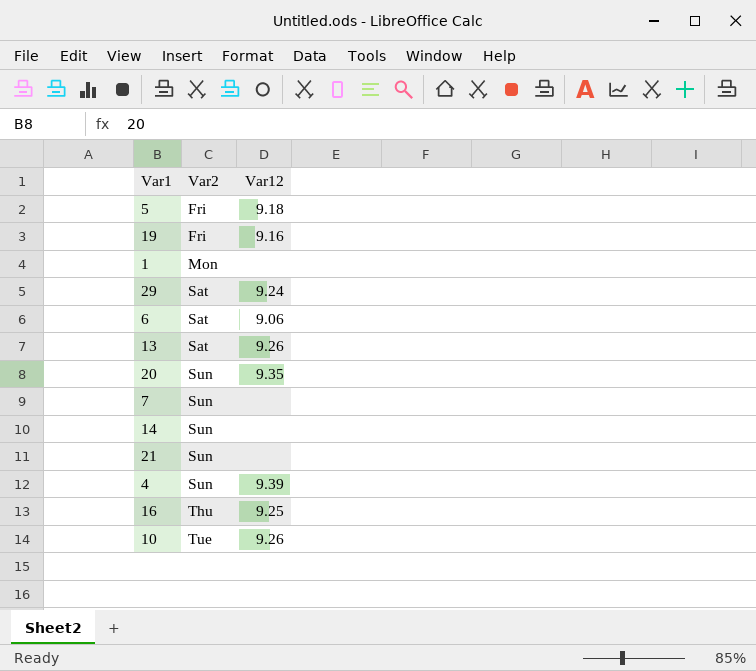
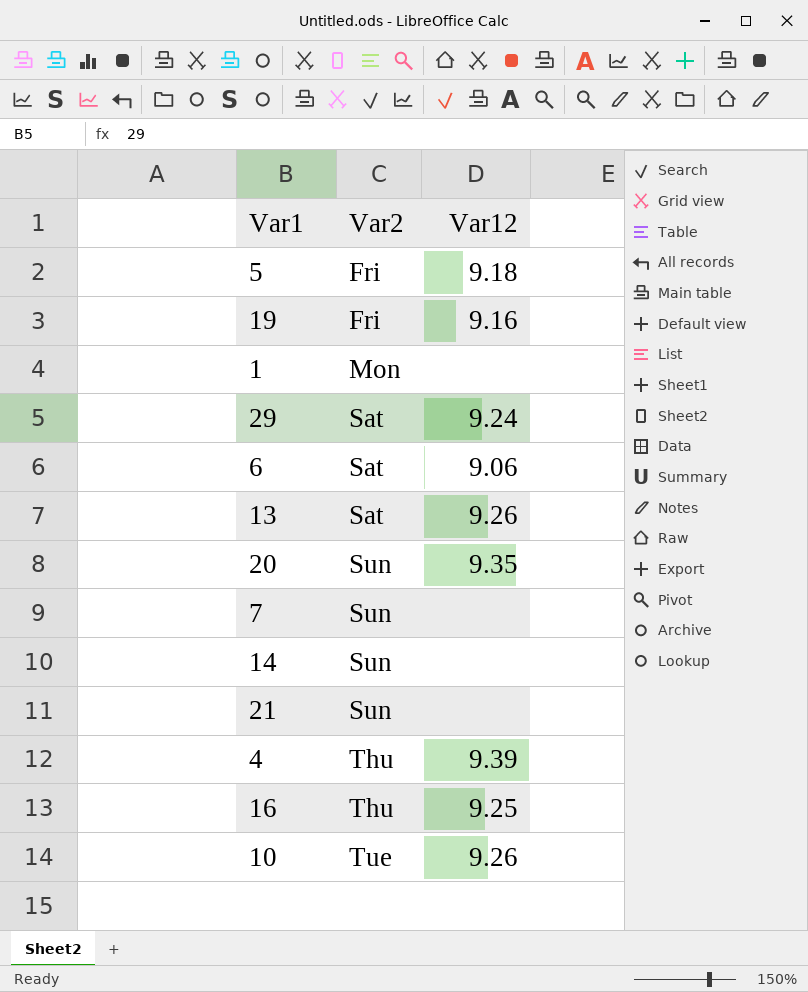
4 | Var2: Sun -> Thu

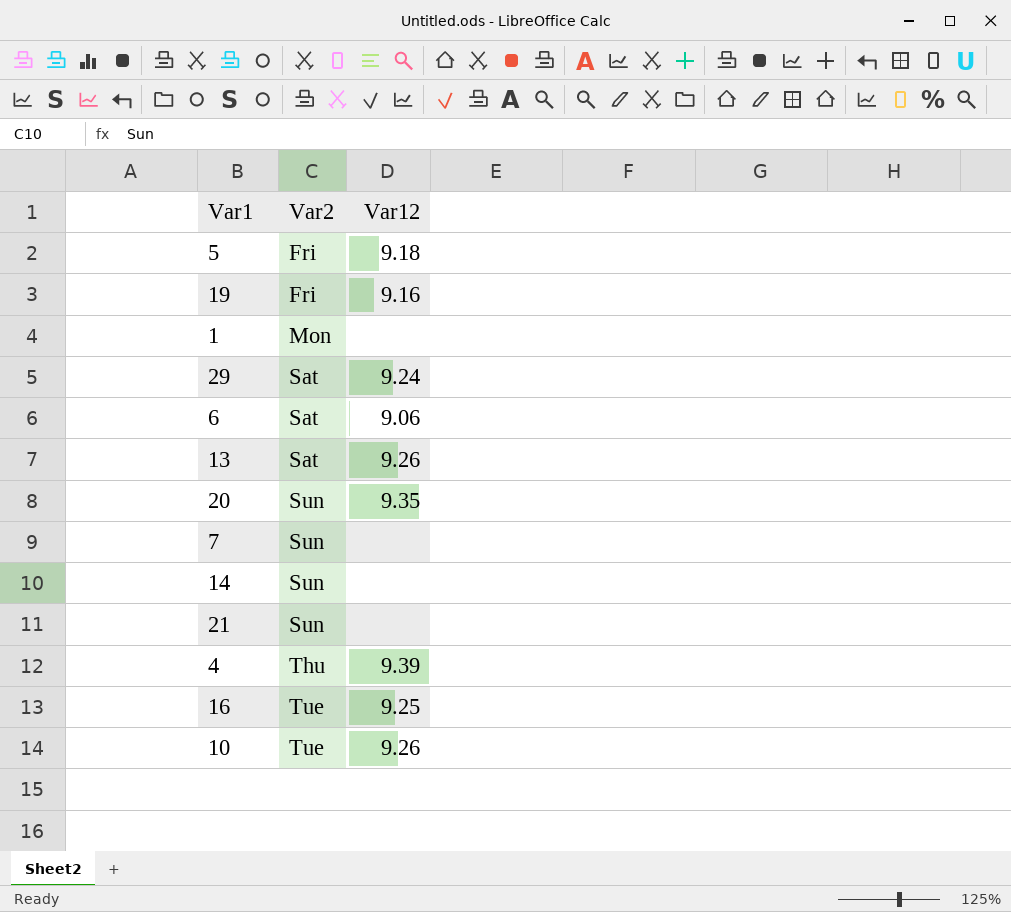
16 | Var2: Thu -> Tue

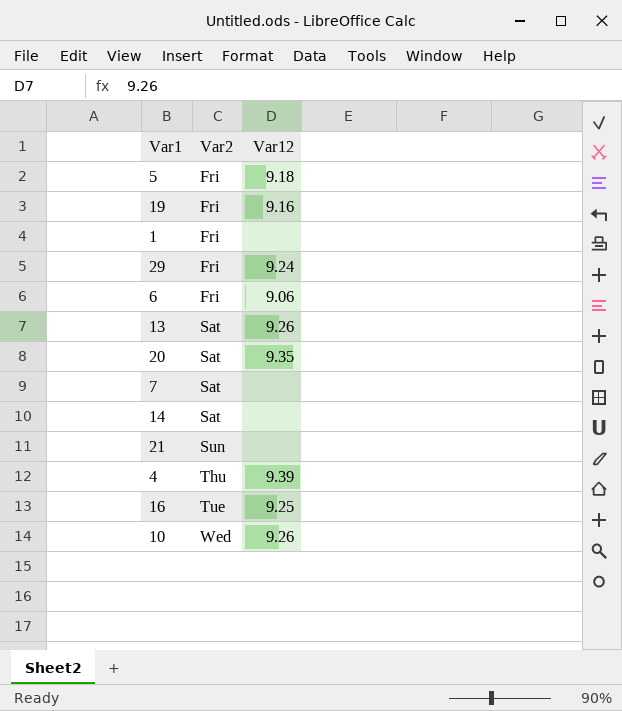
1 | Var2: Mon -> Fri
29 | Var2: Sat -> Fri
6 | Var2: Sat -> Fri
20 | Var2: Sun -> Sat
7 | Var2: Sun -> Sat
14 | Var2: Sun -> Sat
10 | Var2: Tue -> Wed

